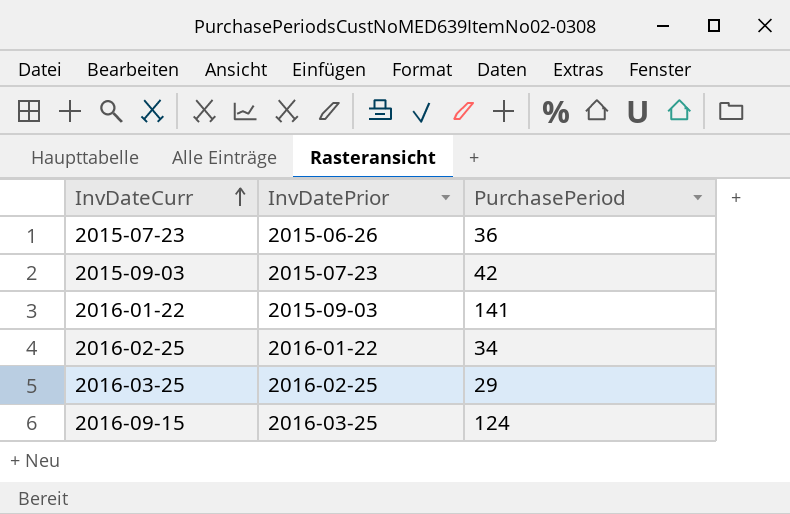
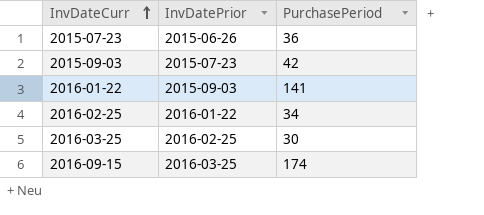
2016-03-25 | PurchasePeriod: 29 -> 30
2016-09-15 | PurchasePeriod: 124 -> 174

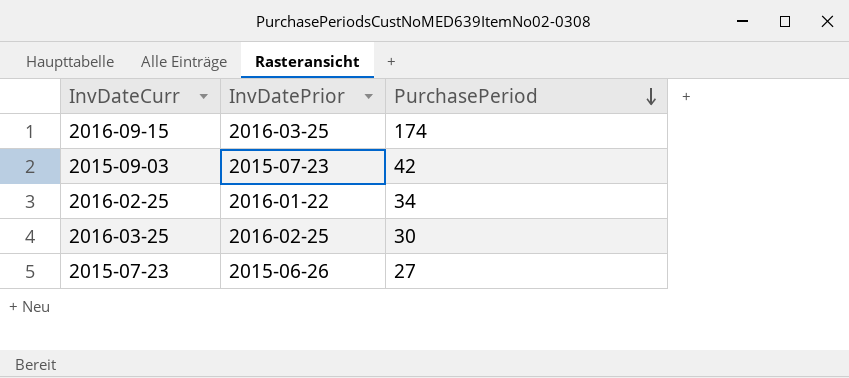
row order: InvDateCurr ascending -> PurchasePeriod descending
row 2016-01-22: 2015-09-03 | 141 -> none
2015-07-23 | PurchasePeriod: 36 -> 27

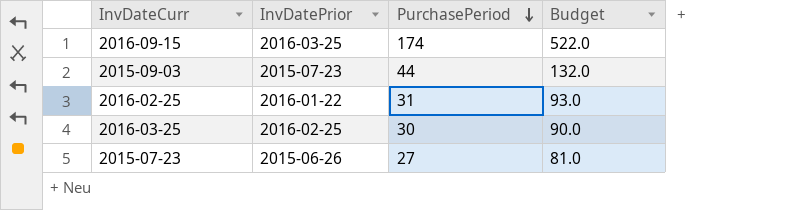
column Budget | formula: none -> [PurchasePeriod] * 3
2015-09-03 | PurchasePeriod: 42 -> 44
2016-02-25 | PurchasePeriod: 34 -> 31

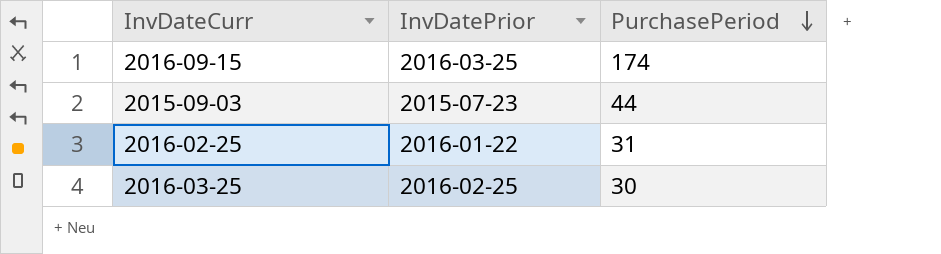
column Budget | formula: [PurchasePeriod] * 3 -> none
row 2015-07-23: 2015-06-26 | 27 | 81.0 -> none

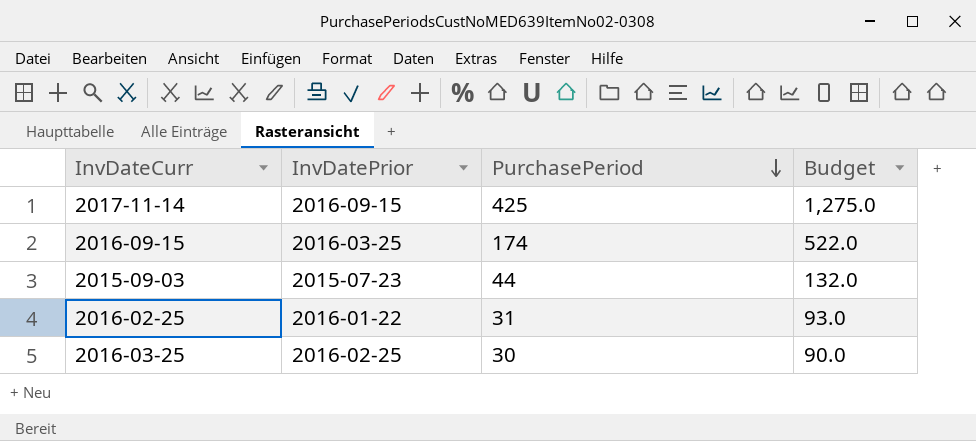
column Budget | formula: none -> [PurchasePeriod] * 3
row 2017-11-14: none -> 2016-09-15 | 425 | 1,275.0

